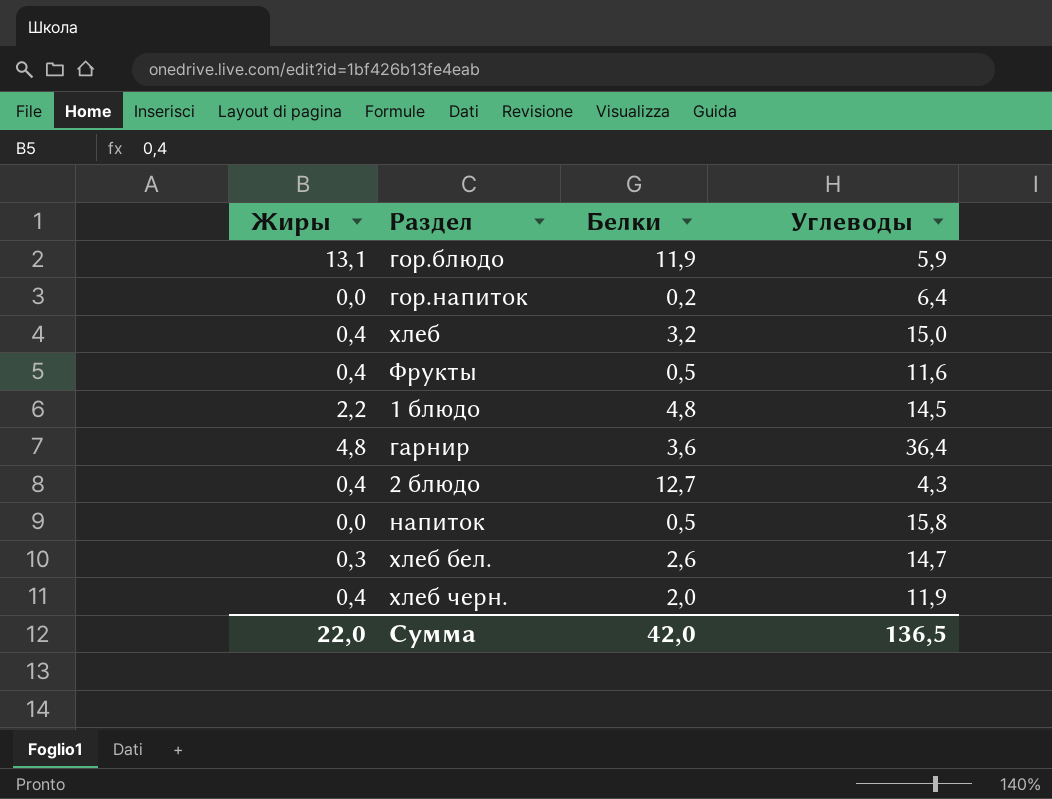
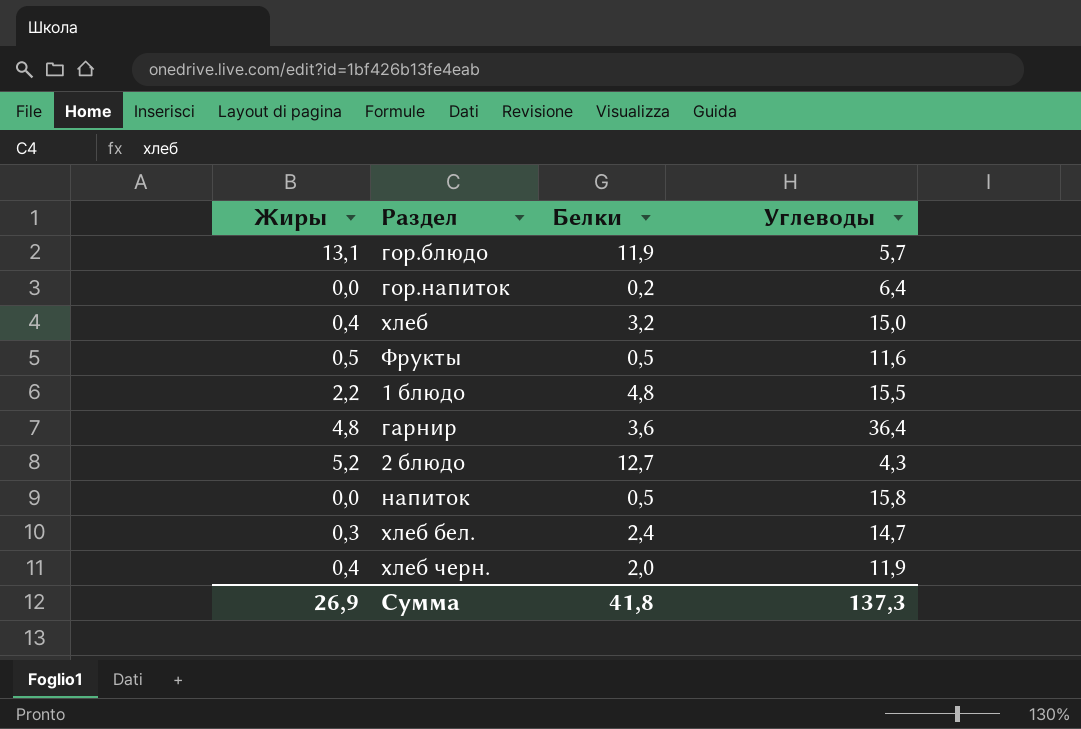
гор.блюдо | Углеводы: 5,9 -> 5,7
Фрукты | Жиры: 0,4 -> 0,5
1 блюдо | Углеводы: 14,5 -> 15,5
2 блюдо | Жиры: 0,4 -> 5,2
хлеб бел. | Белки: 2,6 -> 2,4
Сумма | Жиры: 22,0 -> 26,9
Сумма | Белки: 42,0 -> 41,8
Сумма | Углеводы: 136,5 -> 137,3

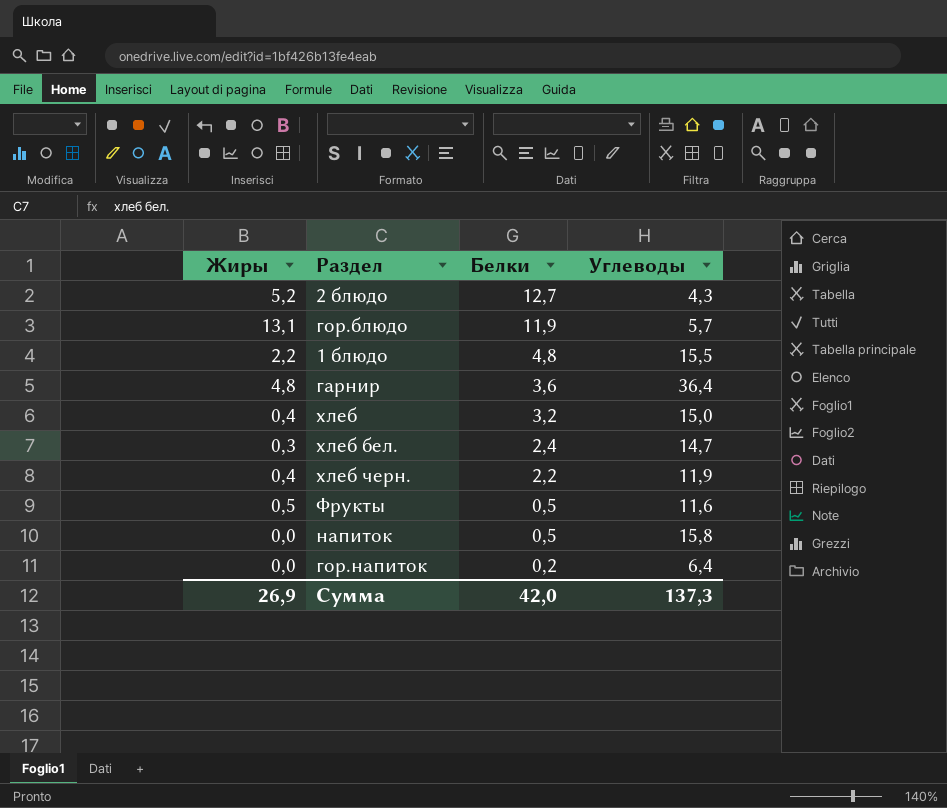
row order: none -> Белки descending
хлеб черн. | Белки: 2,0 -> 2,2
Сумма | Белки: 41,8 -> 42,0

